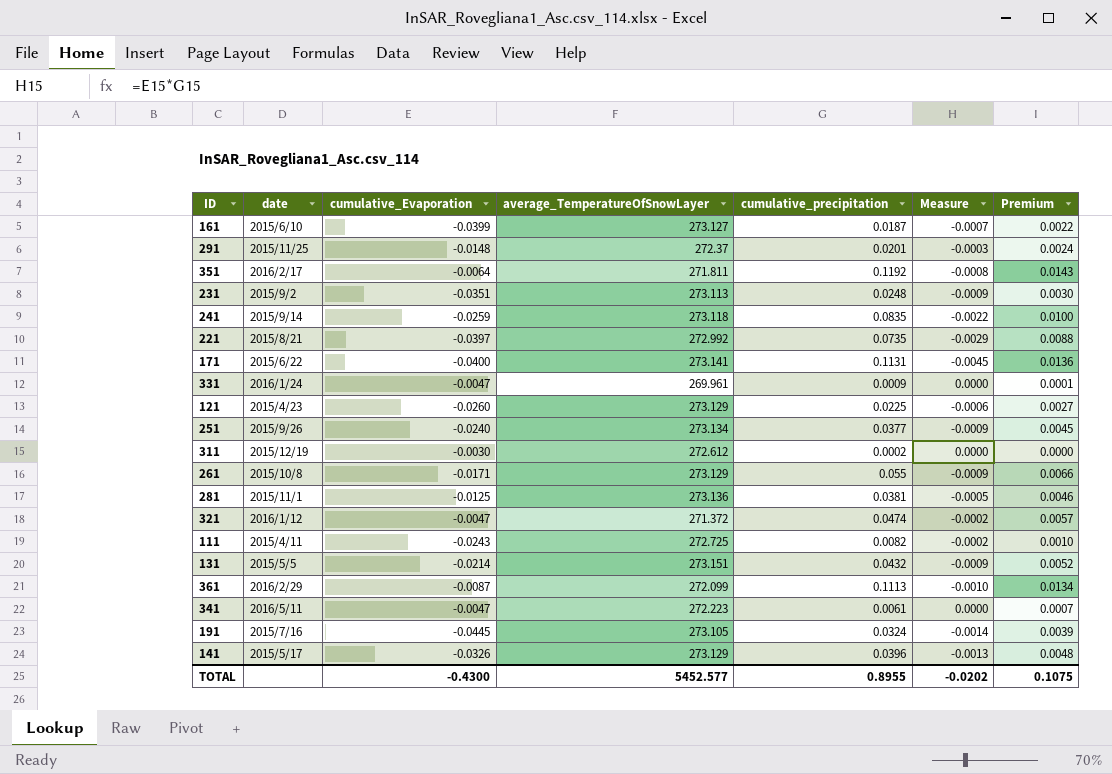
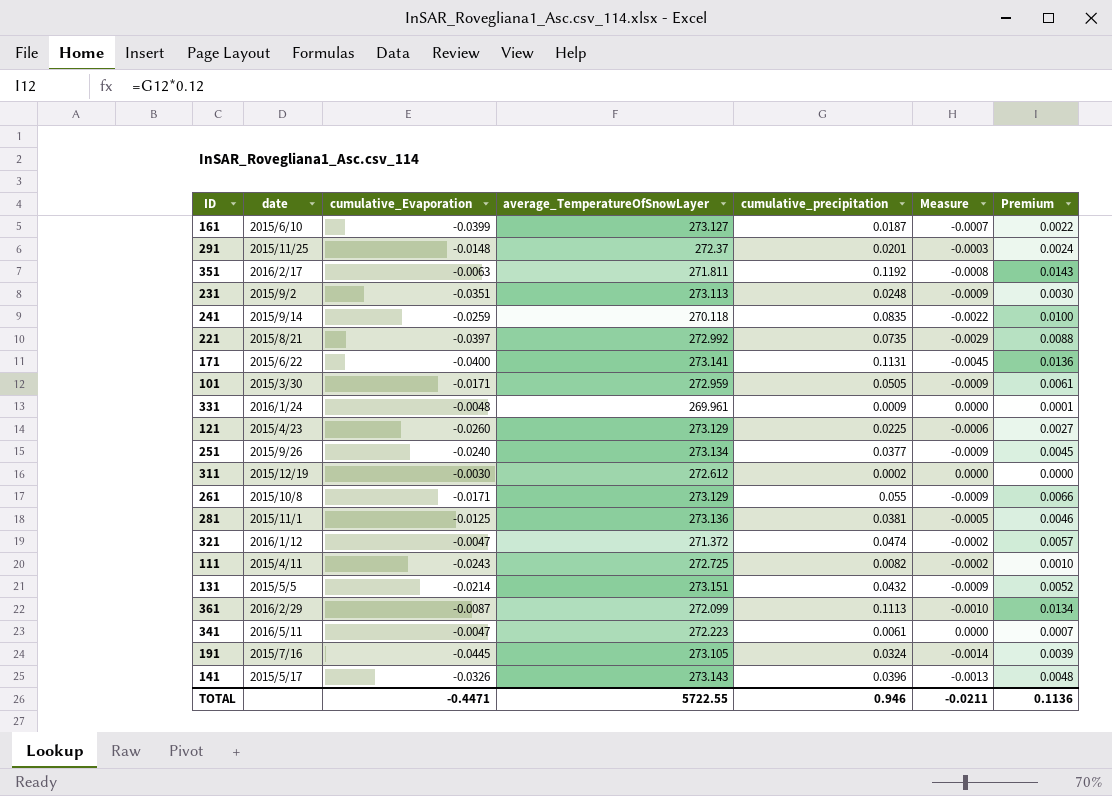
351 | cumulative_Evaporation: -0.0064 -> -0.0063
241 | average_TemperatureOfSnowLayer: 273.118 -> 270.118
row 101: none -> 2015/3/30 | -0.0171 | 272.959 | 0.0505 | -0.0009 | 0.0061
331 | cumulative_Evaporation: -0.0047 -> -0.0048
141 | average_TemperatureOfSnowLayer: 273.129 -> 273.143
TOTAL | cumulative_Evaporation: -0.4300 -> -0.4471
TOTAL | average_TemperatureOfSnowLayer: 5452.577 -> 5722.55
TOTAL | cumulative_precipitation: 0.8955 -> 0.946
TOTAL | Measure: -0.0202 -> -0.0211
TOTAL | Premium: 0.1075 -> 0.1136

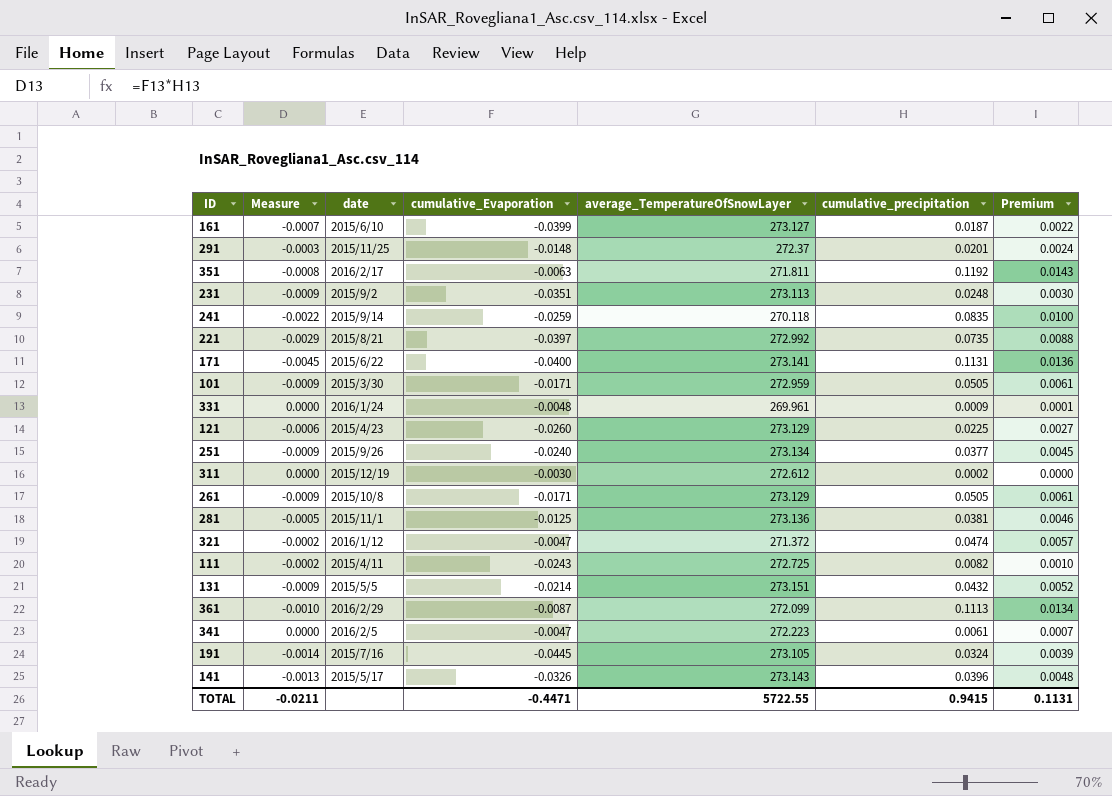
column Measure | position: 6 -> 2
261 | cumulative_precipitation: 0.055 -> 0.0505
261 | Premium: 0.0066 -> 0.0061
341 | date: 2016/5/11 -> 2016/2/5
TOTAL | cumulative_precipitation: 0.946 -> 0.9415
TOTAL | Premium: 0.1136 -> 0.1131

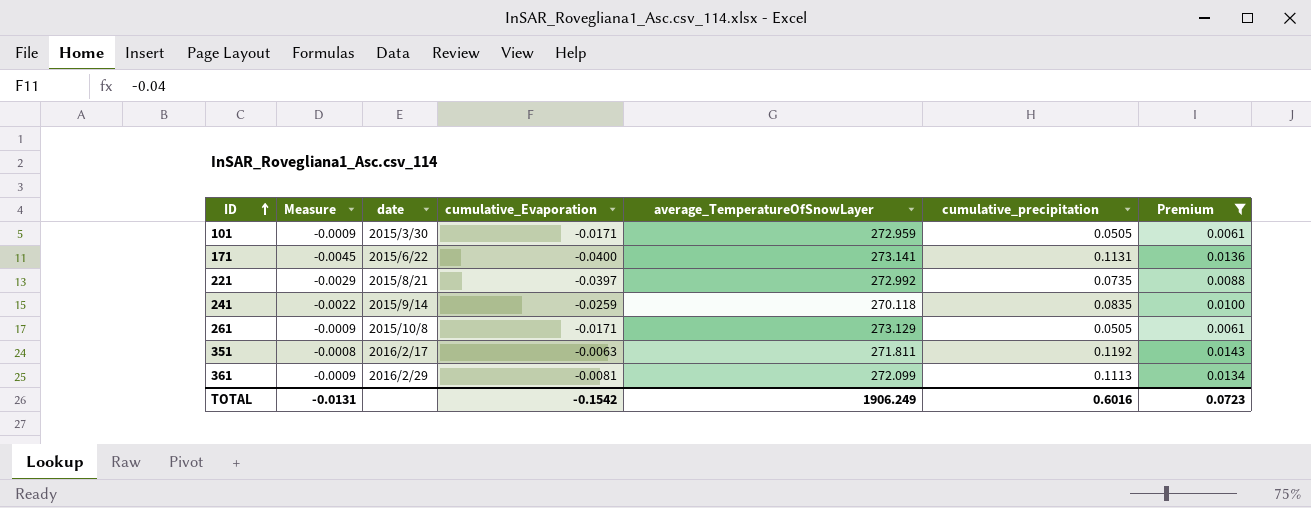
filter: none -> Premium >= 0.0061
row order: none -> ID ascending
361 | Measure: -0.0010 -> -0.0009
361 | cumulative_Evaporation: -0.0087 -> -0.0081
TOTAL | Measure: -0.0211 -> -0.0131
TOTAL | cumulative_Evaporation: -0.4471 -> -0.1542
TOTAL | average_TemperatureOfSnowLayer: 5722.55 -> 1906.249
TOTAL | cumulative_precipitation: 0.9415 -> 0.6016
TOTAL | Premium: 0.1131 -> 0.0723

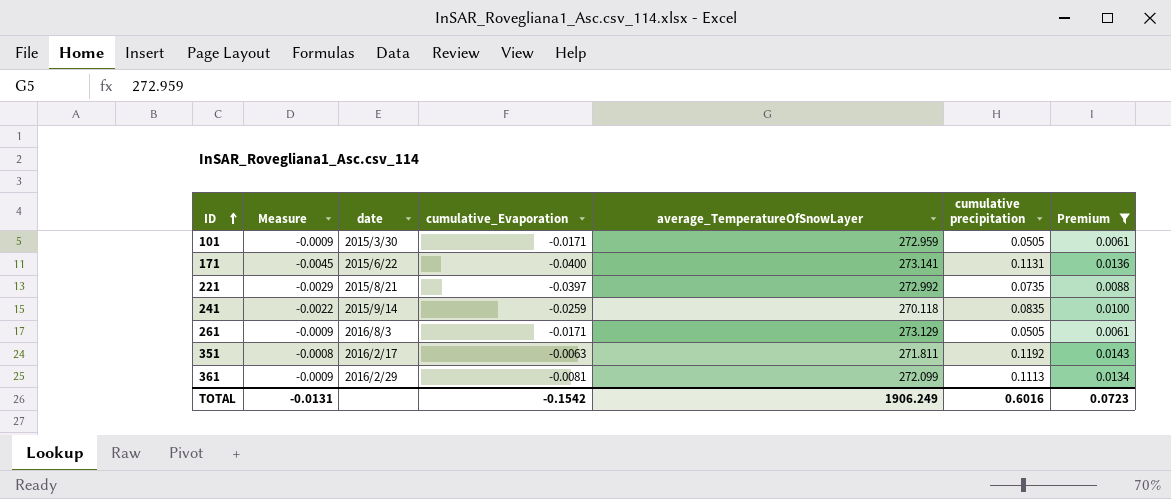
column name: cumulative_precipitation -> cumulative precipitation
261 | date: 2015/10/8 -> 2016/8/3

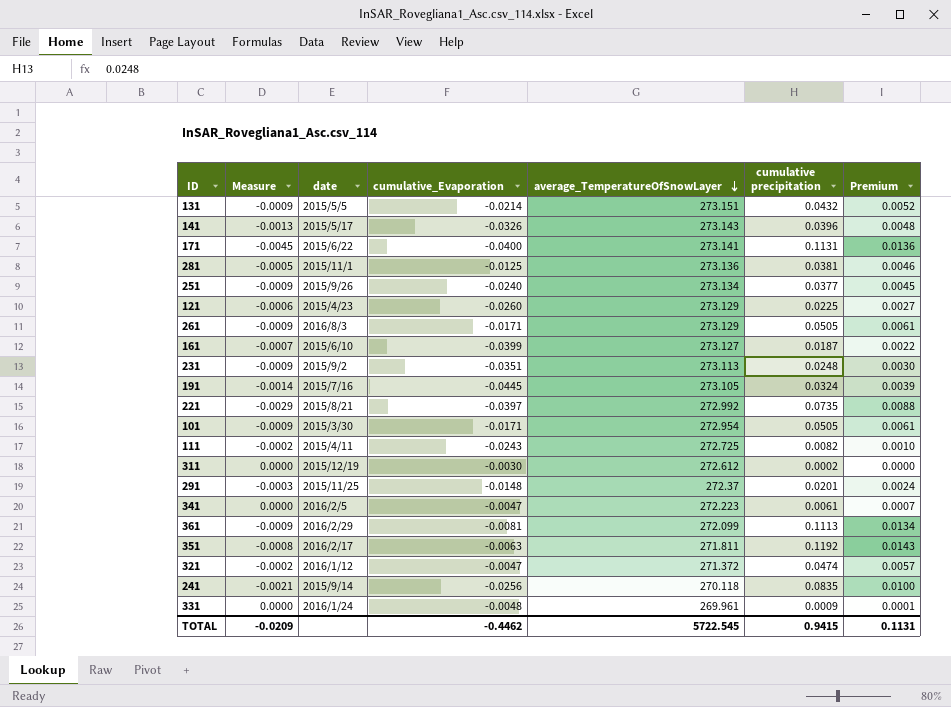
filter: Premium >= 0.0061 -> none
row order: ID ascending -> average_TemperatureOfSnowLayer descending
101 | average_TemperatureOfSnowLayer: 272.959 -> 272.954
241 | Measure: -0.0022 -> -0.0021
241 | cumulative_Evaporation: -0.0259 -> -0.0256
TOTAL | Measure: -0.0131 -> -0.0209
TOTAL | cumulative_Evaporation: -0.1542 -> -0.4462
TOTAL | average_TemperatureOfSnowLayer: 1906.249 -> 5722.545
TOTAL | cumulative precipitation: 0.6016 -> 0.9415
TOTAL | Premium: 0.0723 -> 0.1131

